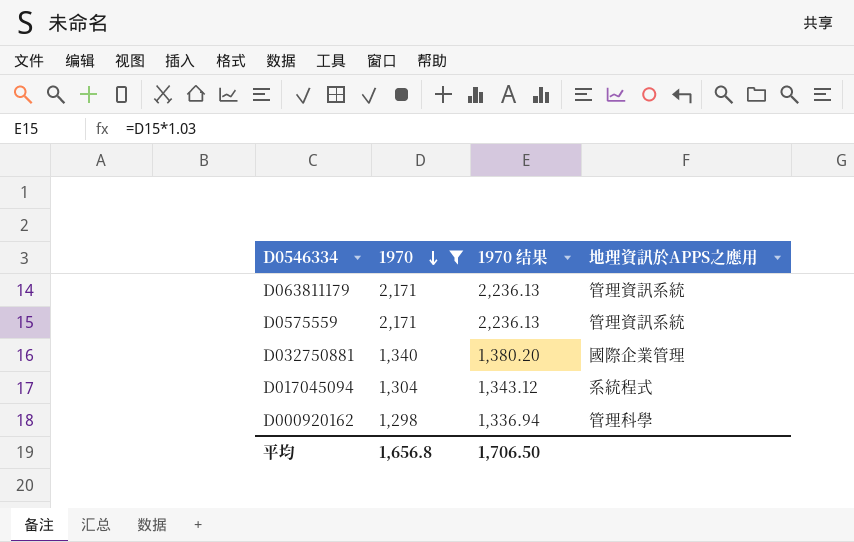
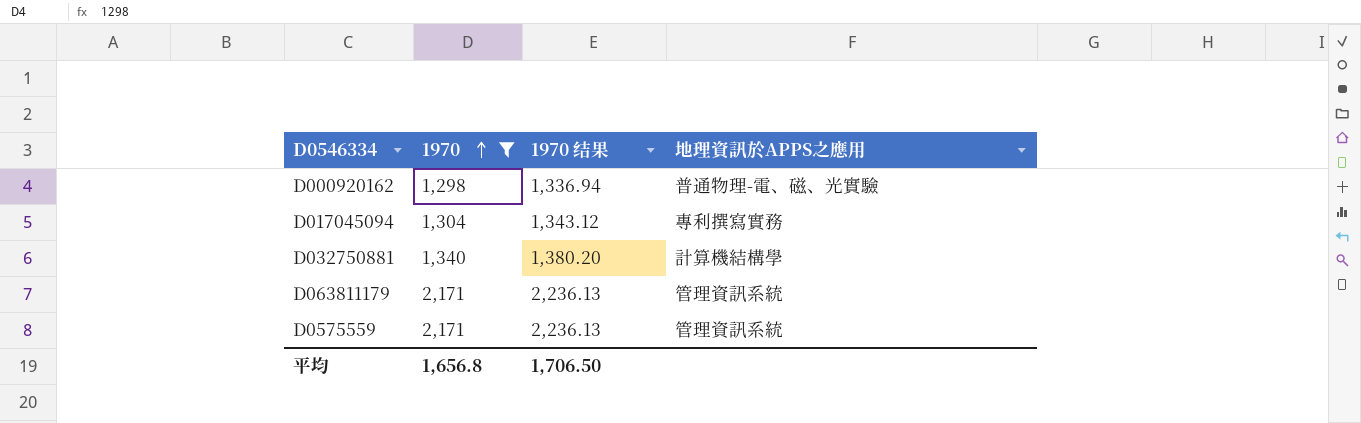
row order: 1970 descending -> 1970 ascending
D000920162 | 地理資訊於APPS之應用: 管理科學 -> 普通物理-電、磁、光實驗
D017045094 | 地理資訊於APPS之應用: 系統程式 -> 專利撰寫實務
D032750881 | 地理資訊於APPS之應用: 國際企業管理 -> 計算機結構學

